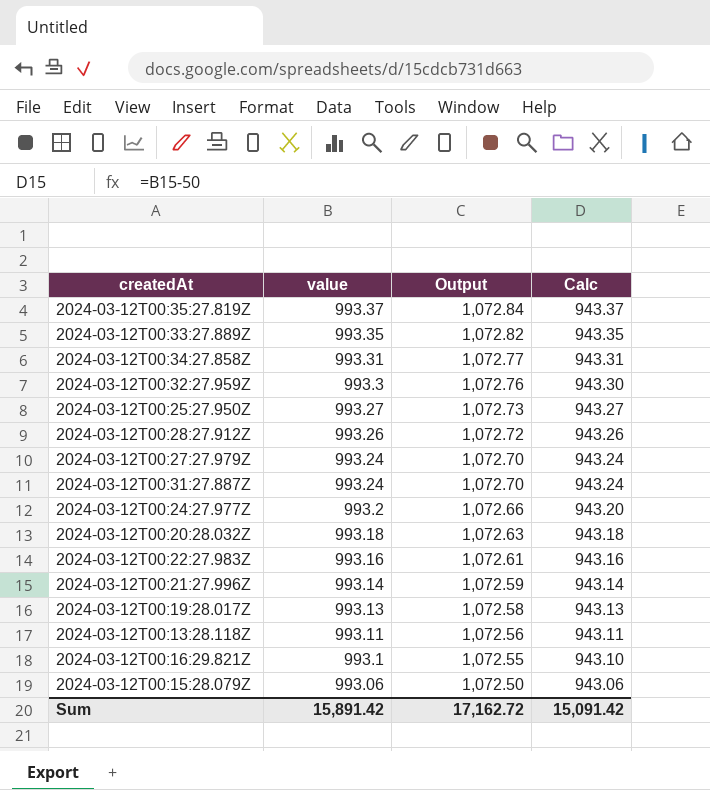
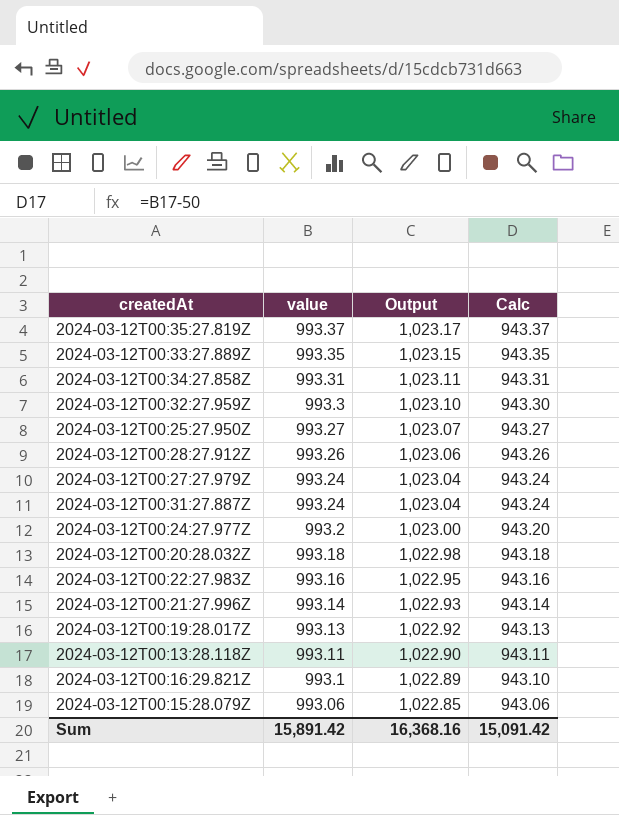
column Output | formula: [value] * 1.08 -> [value] * 1.03
Sum | Output: 17,162.72 -> 16,368.16

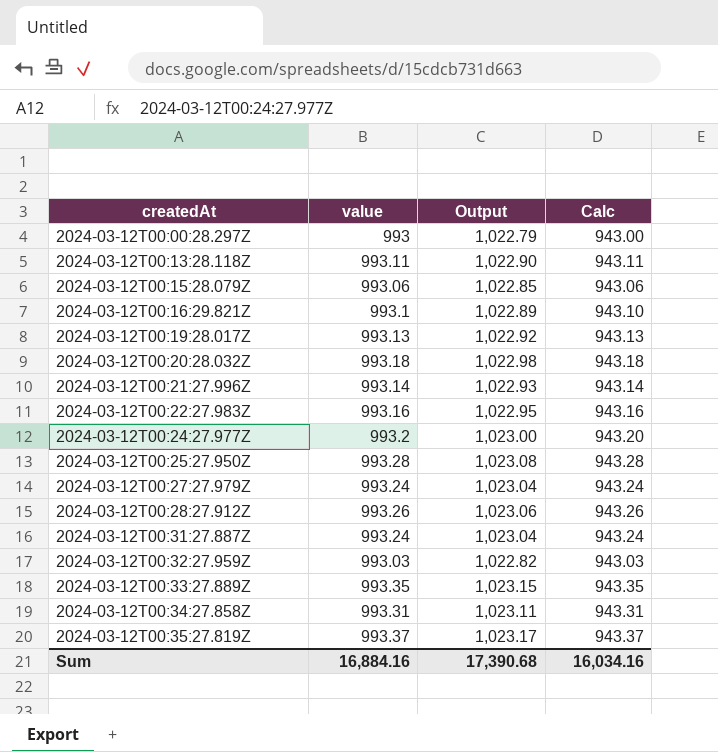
row order: value descending -> createdAt ascending
row 2024-03-12T00:00:28.297Z: none -> 993 | 1,022.79 | 943.00
2024-03-12T00:25:27.950Z | value: 993.27 -> 993.28
2024-03-12T00:25:27.950Z | Output: 1,023.07 -> 1,023.08
2024-03-12T00:25:27.950Z | Calc: 943.27 -> 943.28
2024-03-12T00:32:27.959Z | value: 993.3 -> 993.03
2024-03-12T00:32:27.959Z | Output: 1,023.10 -> 1,022.82
2024-03-12T00:32:27.959Z | Calc: 943.30 -> 943.03
Sum | value: 15,891.42 -> 16,884.16
Sum | Output: 16,368.16 -> 17,390.68
Sum | Calc: 15,091.42 -> 16,034.16

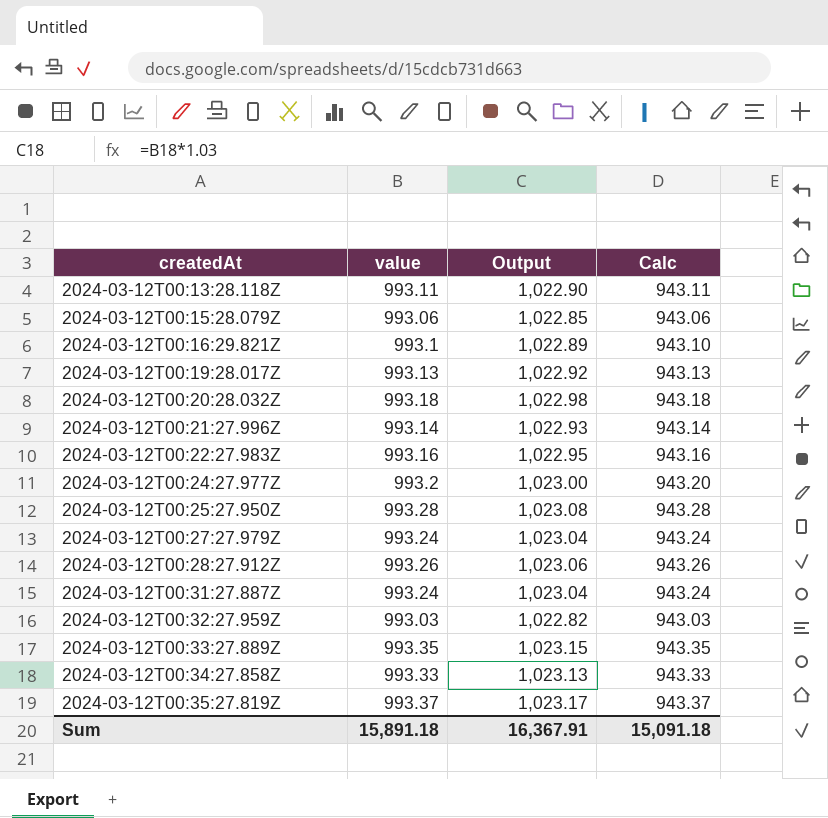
row 2024-03-12T00:00:28.297Z: 993 | 1,022.79 | 943.00 -> none
2024-03-12T00:34:27.858Z | value: 993.31 -> 993.33
2024-03-12T00:34:27.858Z | Output: 1,023.11 -> 1,023.13
2024-03-12T00:34:27.858Z | Calc: 943.31 -> 943.33
Sum | value: 16,884.16 -> 15,891.18
Sum | Output: 17,390.68 -> 16,367.91
Sum | Calc: 16,034.16 -> 15,091.18

